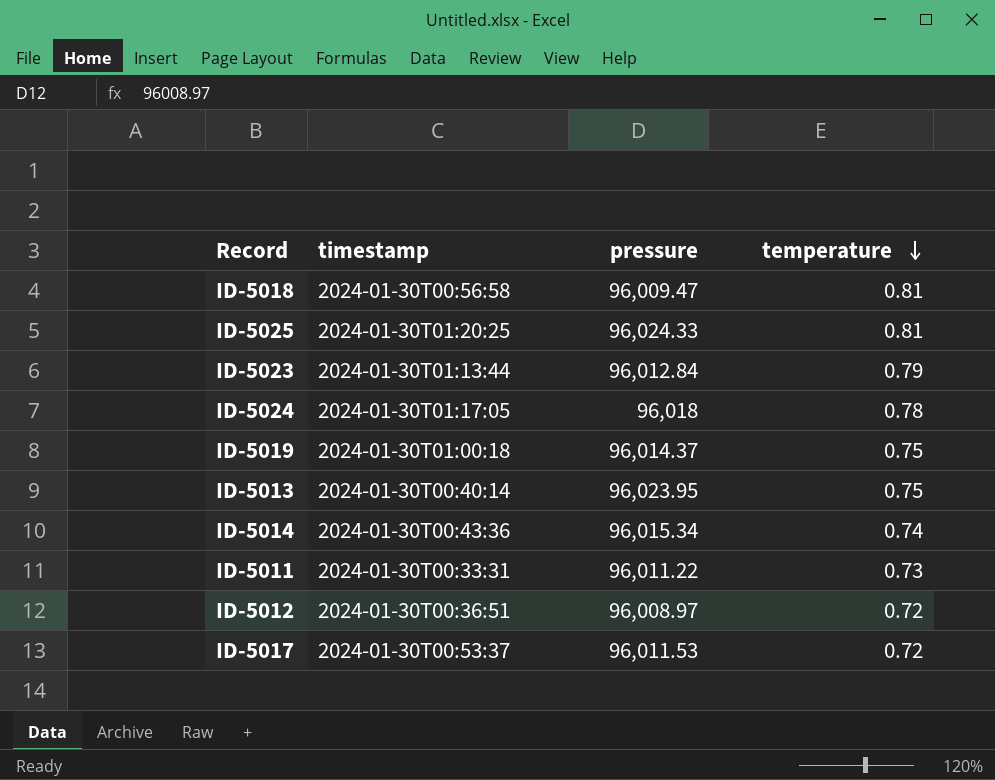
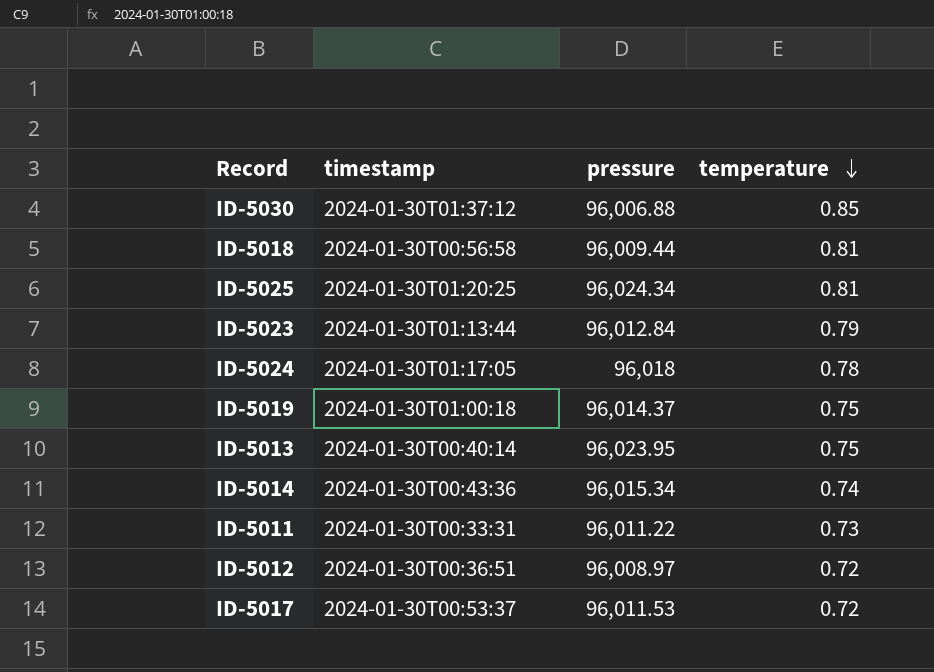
row ID-5030: none -> 2024-01-30T01:37:12 | 96,006.88 | 0.85
ID-5018 | pressure: 96,009.47 -> 96,009.44
ID-5025 | pressure: 96,024.33 -> 96,024.34

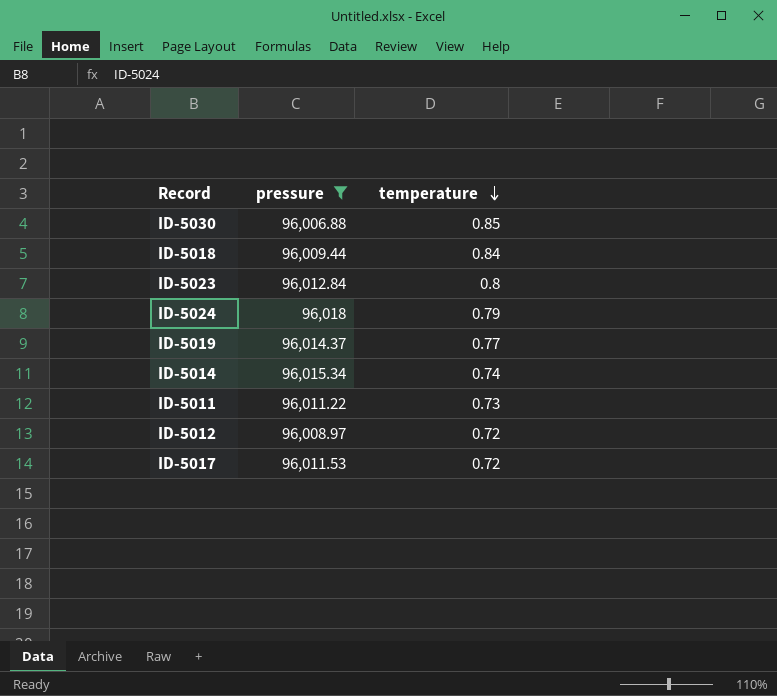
filter: none -> pressure <= 96,018
column timestamp | position: 2 -> none
ID-5018 | temperature: 0.81 -> 0.84
ID-5023 | temperature: 0.79 -> 0.8
ID-5024 | temperature: 0.78 -> 0.79
ID-5019 | temperature: 0.75 -> 0.77

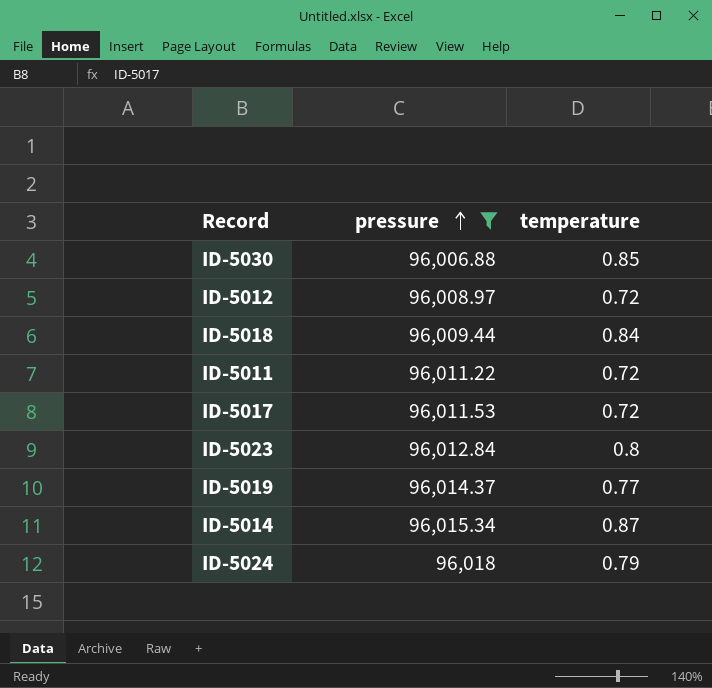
row order: temperature descending -> pressure ascending
ID-5011 | temperature: 0.73 -> 0.72
ID-5014 | temperature: 0.74 -> 0.87

